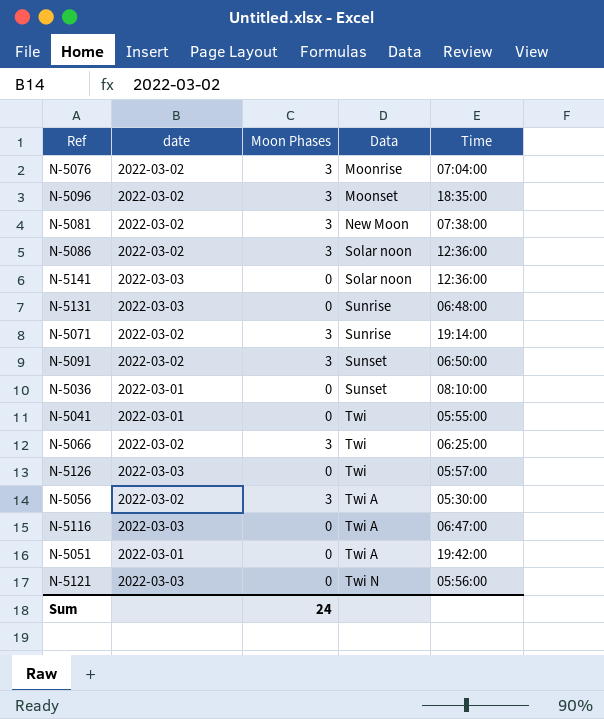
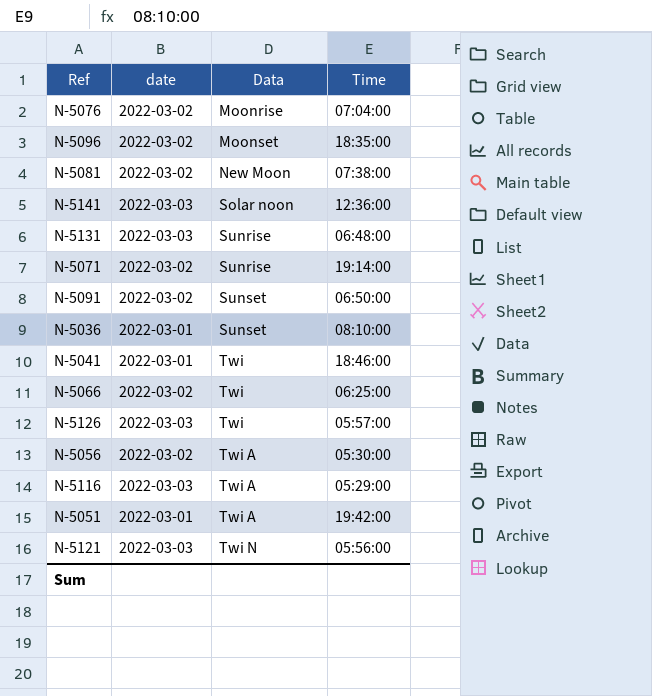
column Moon Phases | position: 3 -> none
row N-5086: 2022-03-02 | 3 | Solar noon | 12:36:00 -> none
N-5041 | Time: 05:55:00 -> 18:46:00
N-5116 | Time: 06:47:00 -> 05:29:00

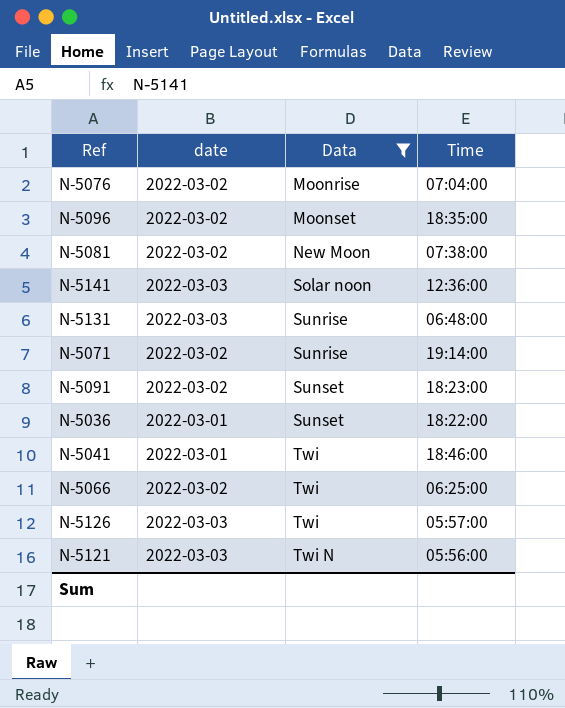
filter: none -> Data != Twi A
N-5091 | Time: 06:50:00 -> 18:23:00
N-5036 | Time: 08:10:00 -> 18:22:00

